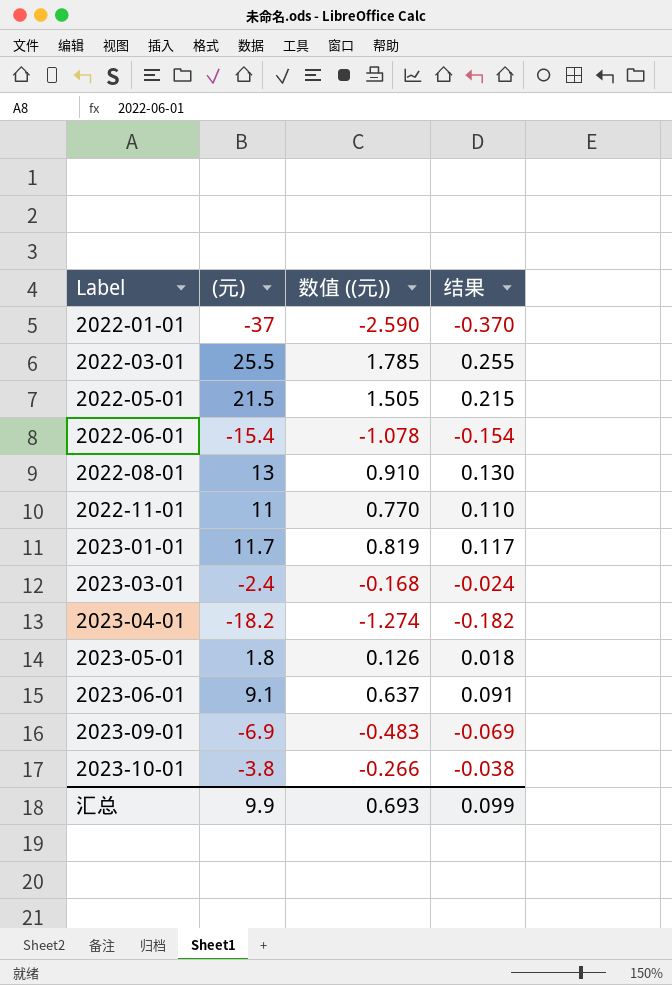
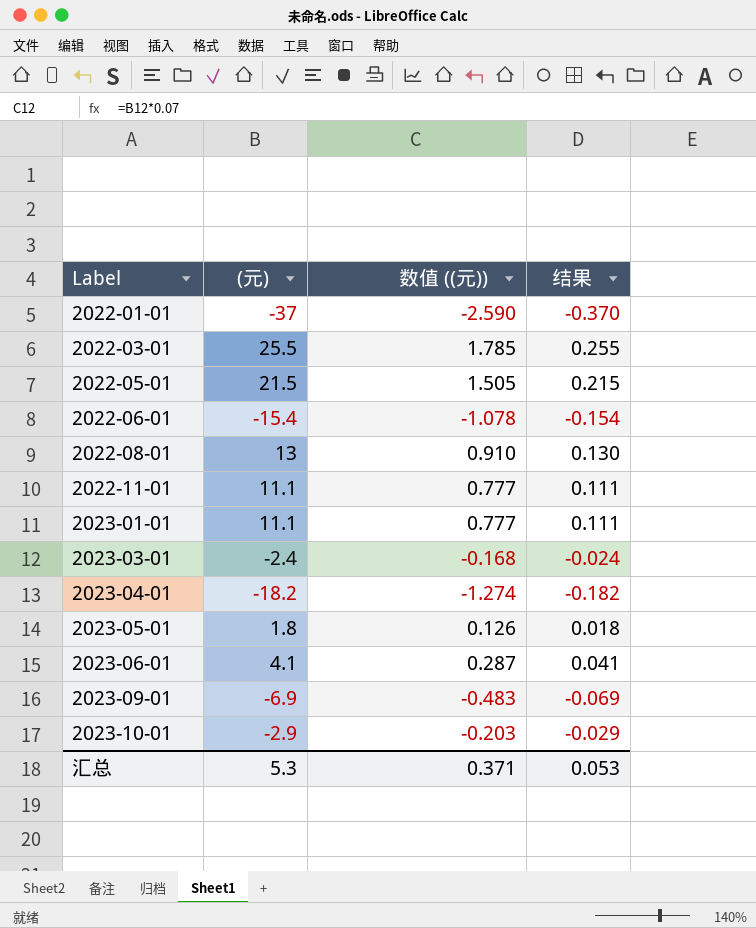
2022-11-01 | (元): 11 -> 11.1
2022-11-01 | 数值 ((元)): 0.770 -> 0.777
2022-11-01 | 结果: 0.110 -> 0.111
2023-01-01 | (元): 11.7 -> 11.1
2023-01-01 | 数值 ((元)): 0.819 -> 0.777
2023-01-01 | 结果: 0.117 -> 0.111
2023-06-01 | (元): 9.1 -> 4.1
2023-06-01 | 数值 ((元)): 0.637 -> 0.287
2023-06-01 | 结果: 0.091 -> 0.041
2023-10-01 | (元): -3.8 -> -2.9
2023-10-01 | 数值 ((元)): -0.266 -> -0.203
2023-10-01 | 结果: -0.038 -> -0.029
汇总 | (元): 9.9 -> 5.3
汇总 | 数值 ((元)): 0.693 -> 0.371
汇总 | 结果: 0.099 -> 0.053

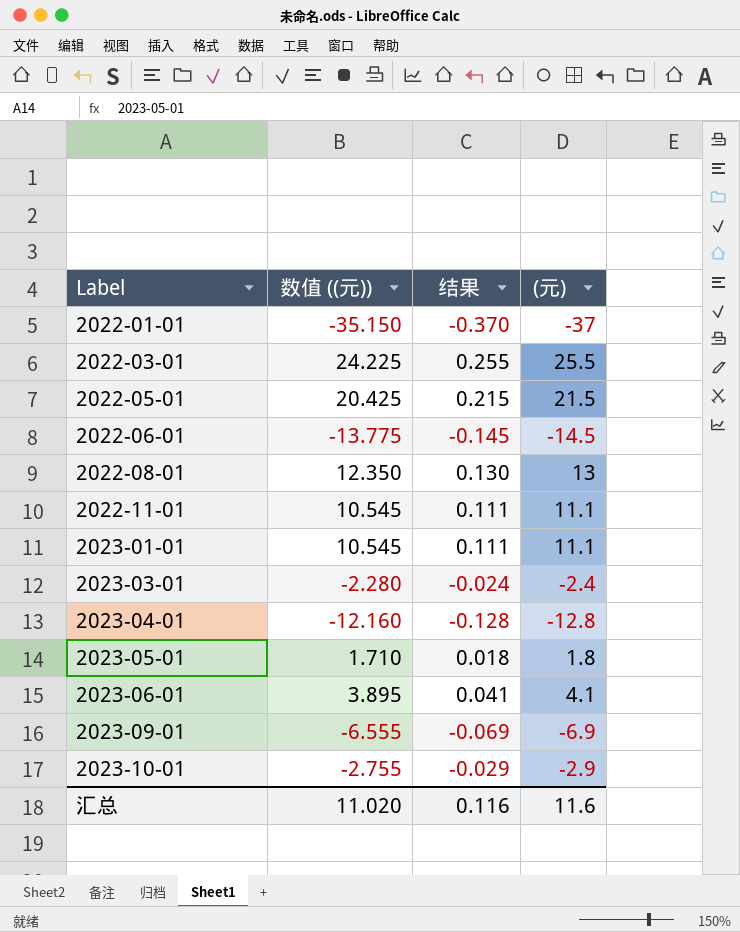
column 数值 ((元)) | formula: [(元)] * 0.07 -> [(元)] * 0.95
column (元) | position: 2 -> 4
2022-06-01 | 结果: -0.154 -> -0.145
2022-06-01 | (元): -15.4 -> -14.5
2023-04-01 | 结果: -0.182 -> -0.128
2023-04-01 | (元): -18.2 -> -12.8
汇总 | 数值 ((元)): 0.371 -> 11.020
汇总 | 结果: 0.053 -> 0.116
汇总 | (元): 5.3 -> 11.6

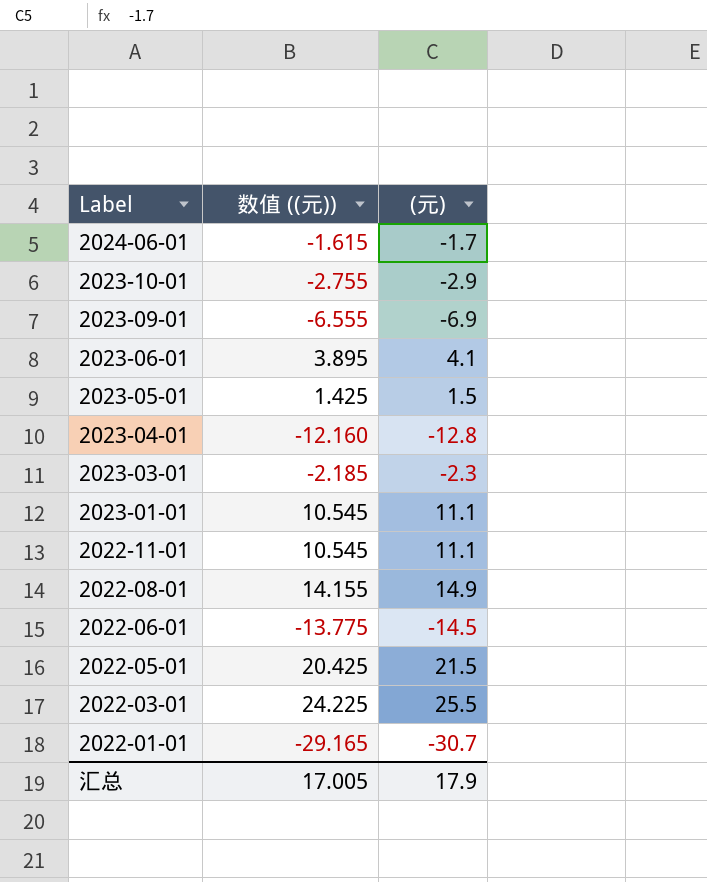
row order: Label ascending -> Label descending
column 结果 | formula: [(元)] * 0.01 -> none
row 2024-06-01: none -> -1.615 | -1.7
2023-05-01 | 数值 ((元)): 1.710 -> 1.425
2023-05-01 | (元): 1.8 -> 1.5
2023-03-01 | 数值 ((元)): -2.280 -> -2.185
2023-03-01 | (元): -2.4 -> -2.3
2022-08-01 | 数值 ((元)): 12.350 -> 14.155
2022-08-01 | (元): 13 -> 14.9
2022-01-01 | 数值 ((元)): -35.150 -> -29.165
2022-01-01 | (元): -37 -> -30.7
汇总 | 数值 ((元)): 11.020 -> 17.005
汇总 | (元): 11.6 -> 17.9

